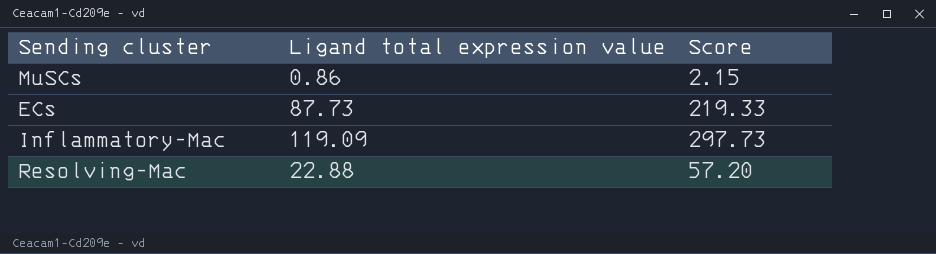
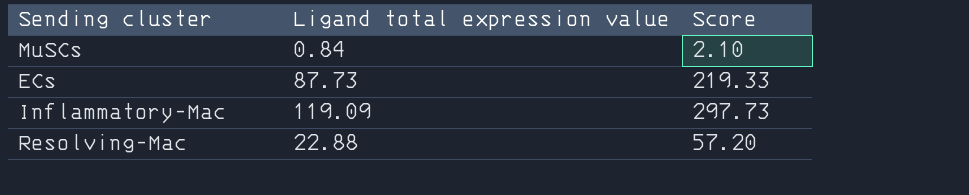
MuSCs | Ligand total expression value: 0.86 -> 0.84
MuSCs | Score: 2.15 -> 2.10

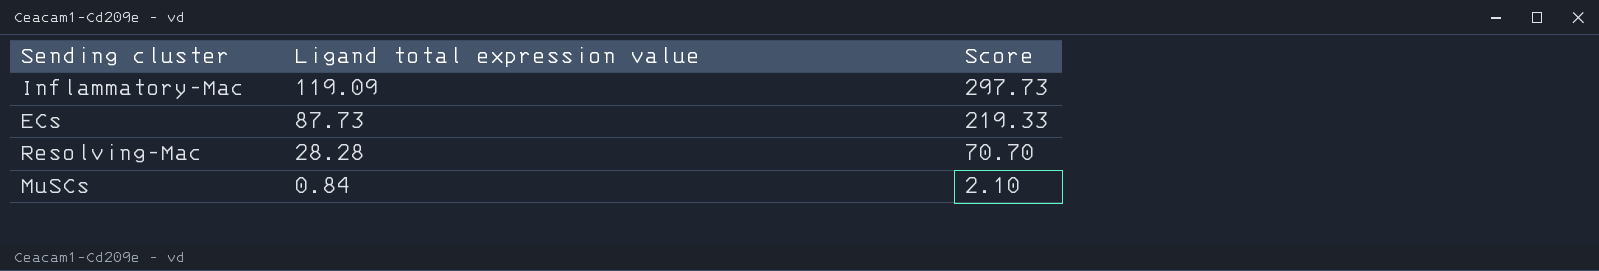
row order: none -> Ligand total expression value descending
Resolving-Mac | Ligand total expression value: 22.88 -> 28.28
Resolving-Mac | Score: 57.20 -> 70.70

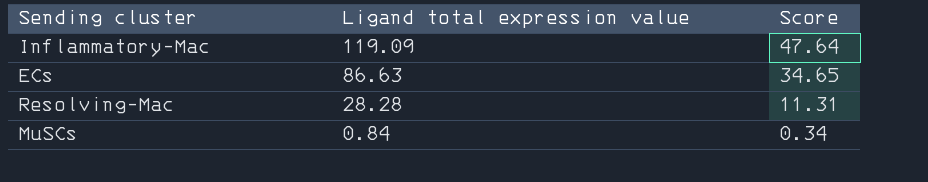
column Score | formula: [Ligand total expression value] * 2.5 -> [Ligand total expression value] * 0.4
ECs | Ligand total expression value: 87.73 -> 86.63

